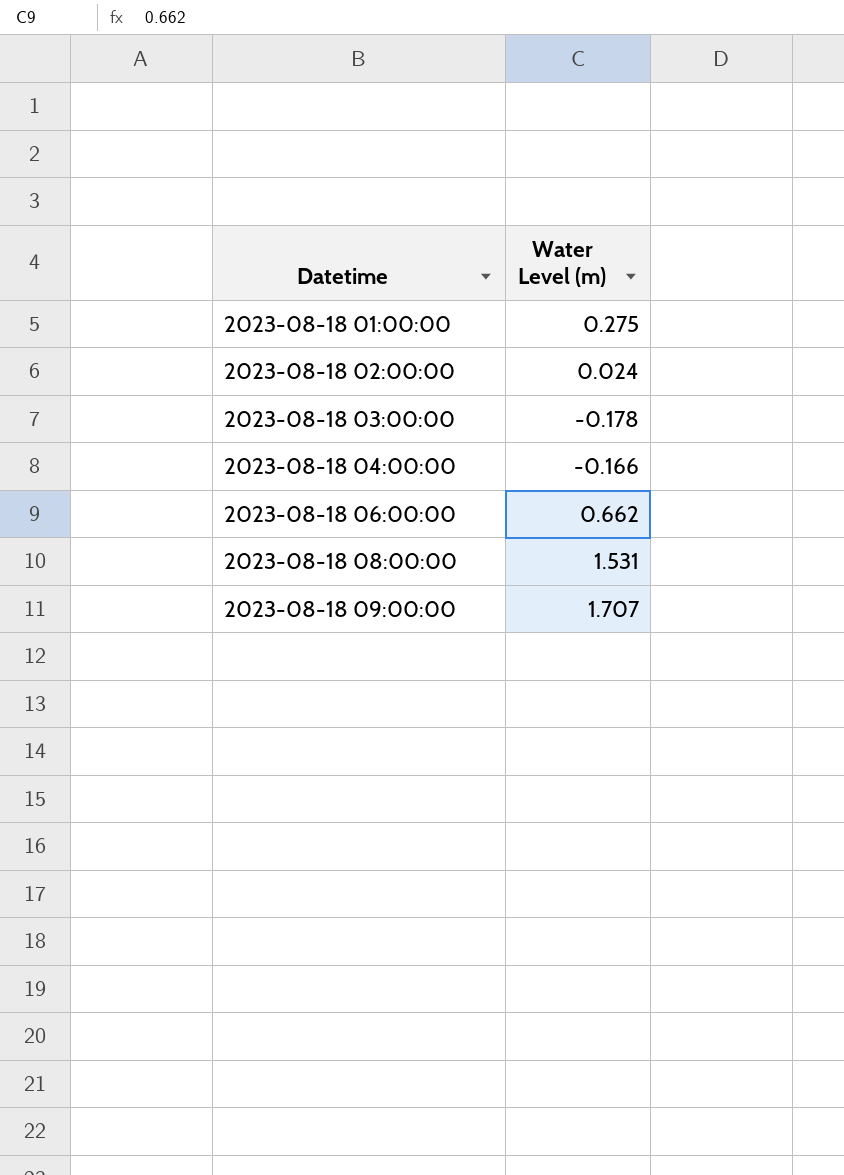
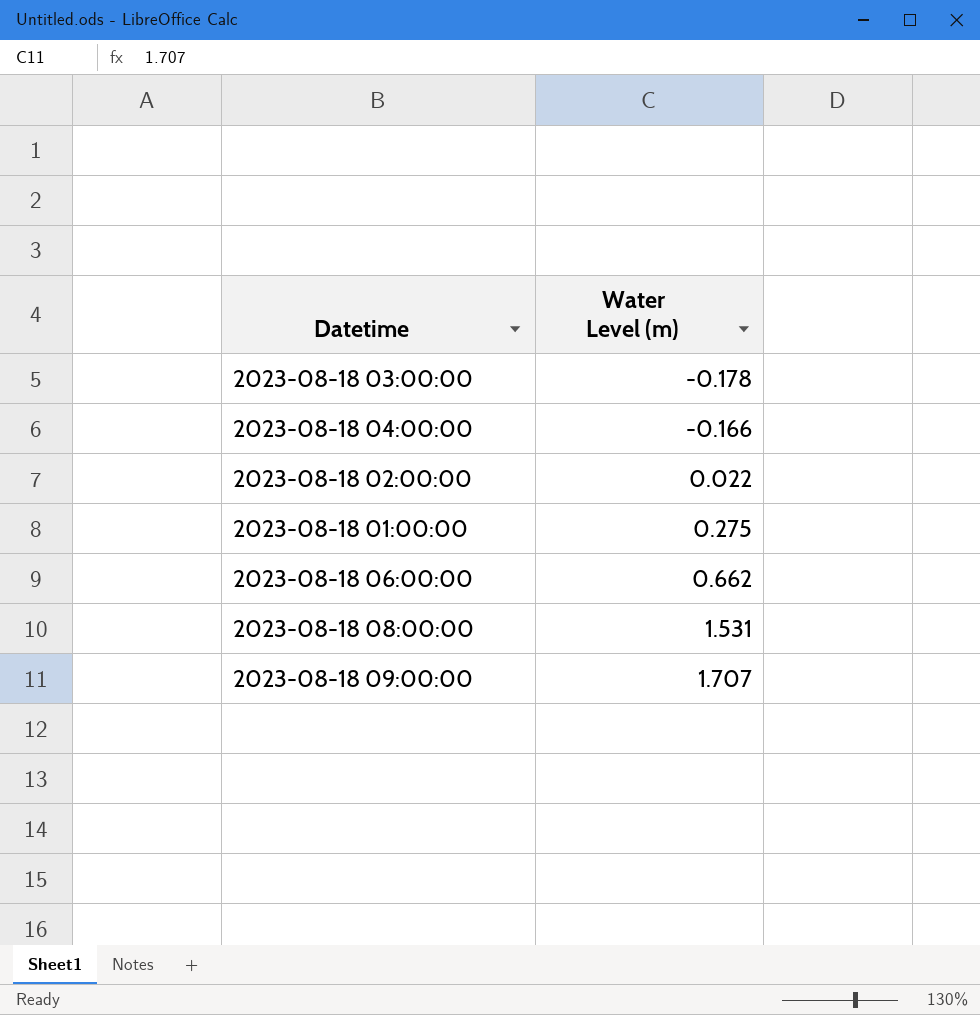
row order: Datetime ascending -> Water Level (m) ascending
2023-08-18 02:00:00 | Water Level (m): 0.024 -> 0.022

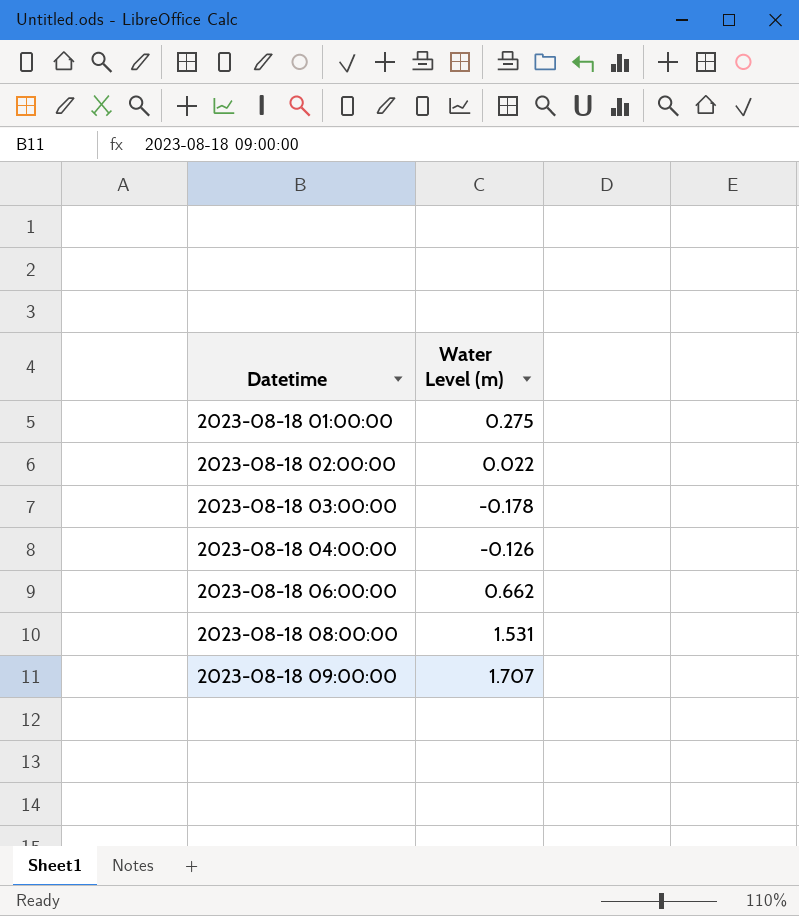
row order: Water Level (m) ascending -> Datetime ascending
2023-08-18 04:00:00 | Water Level (m): -0.166 -> -0.126

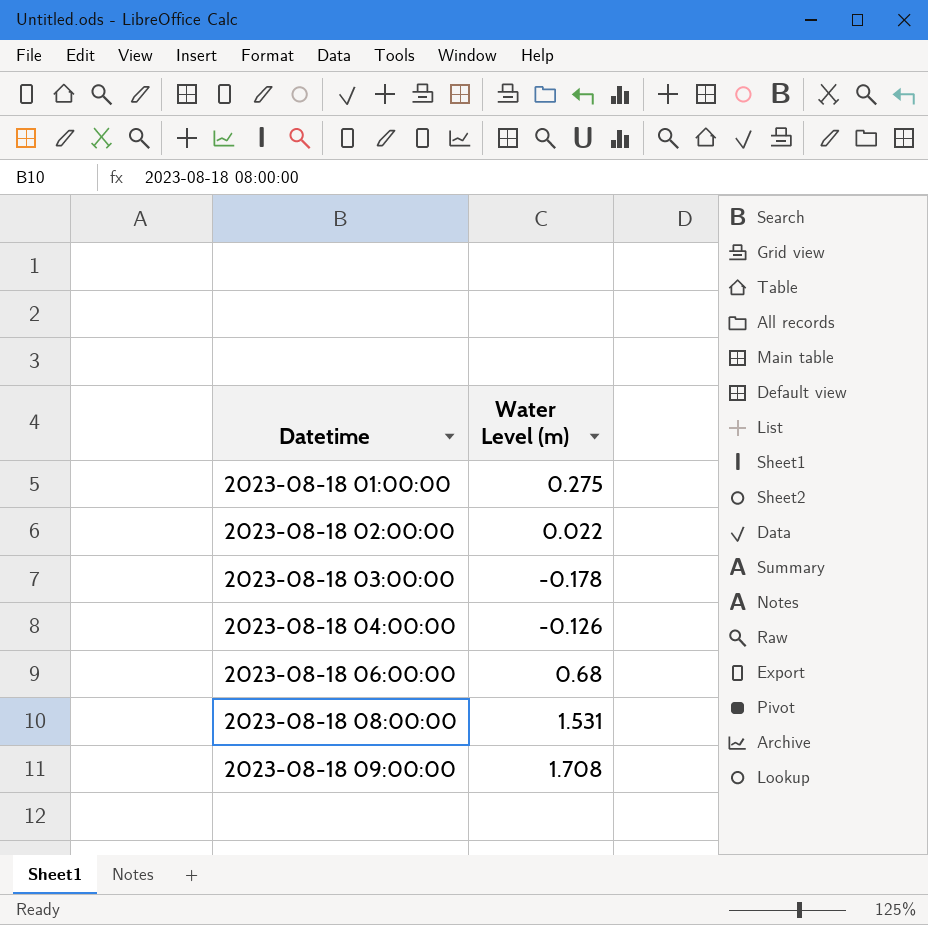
2023-08-18 06:00:00 | Water Level (m): 0.662 -> 0.68
2023-08-18 09:00:00 | Water Level (m): 1.707 -> 1.708

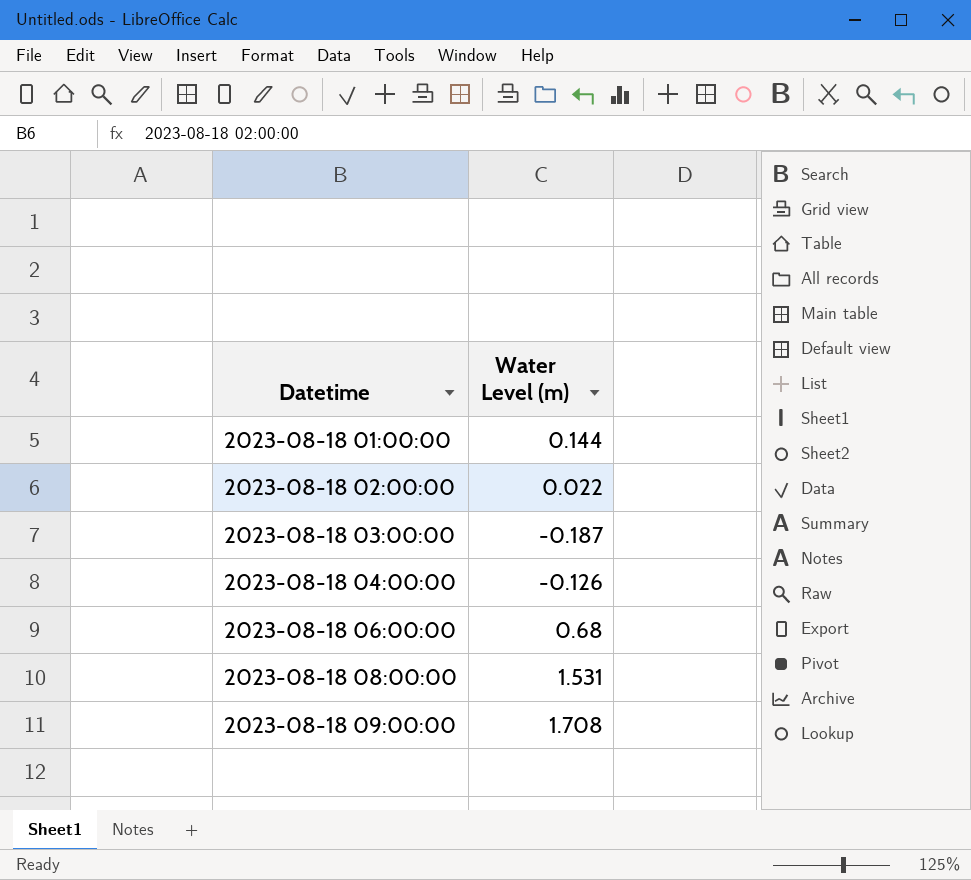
2023-08-18 01:00:00 | Water Level (m): 0.275 -> 0.144
2023-08-18 03:00:00 | Water Level (m): -0.178 -> -0.187

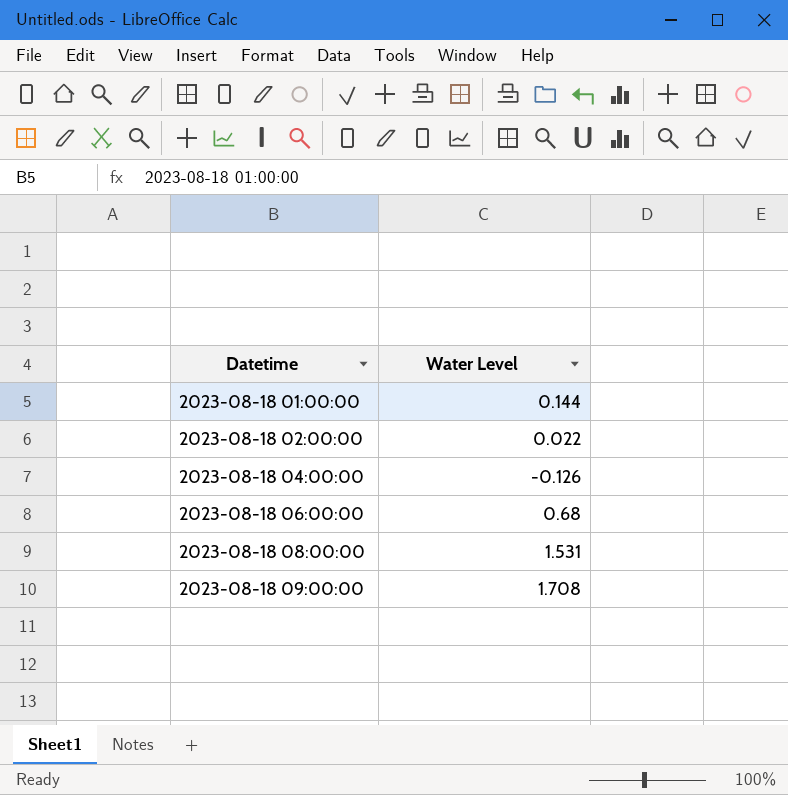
column name: Water Level (m) -> Water Level
row 2023-08-18 03:00:00: -0.187 -> none

